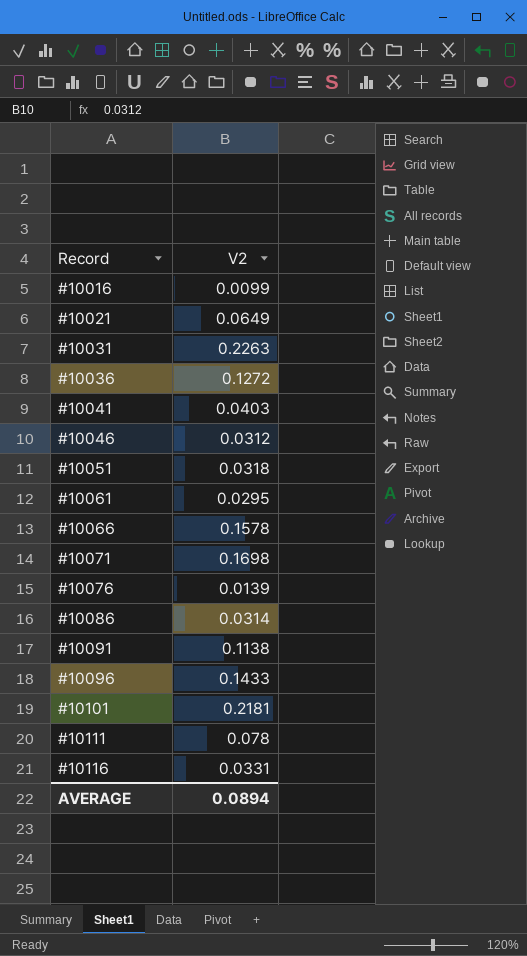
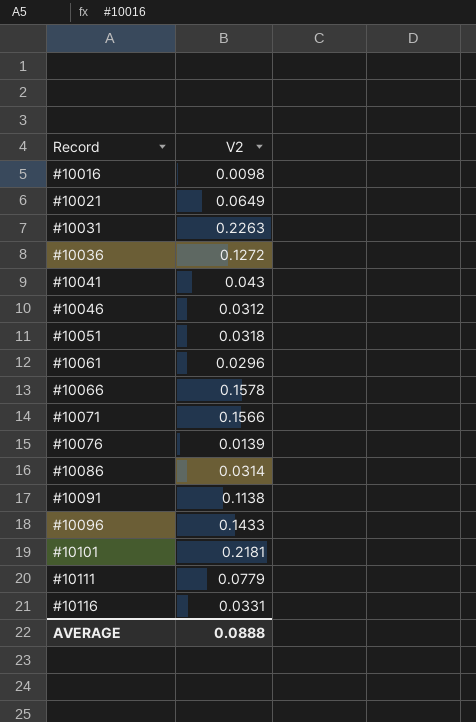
#10016 | V2: 0.0099 -> 0.0098
#10041 | V2: 0.0403 -> 0.043
#10061 | V2: 0.0295 -> 0.0296
#10071 | V2: 0.1698 -> 0.1566
#10111 | V2: 0.078 -> 0.0779
AVERAGE | V2: 0.0894 -> 0.0888

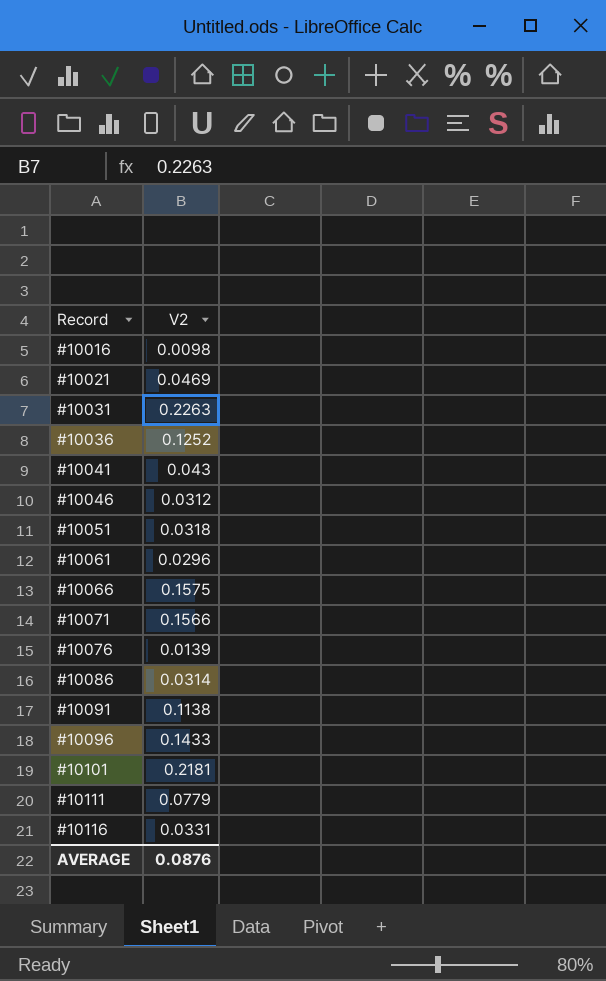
#10021 | V2: 0.0649 -> 0.0469
#10036 | V2: 0.1272 -> 0.1252
#10066 | V2: 0.1578 -> 0.1575
AVERAGE | V2: 0.0888 -> 0.0876

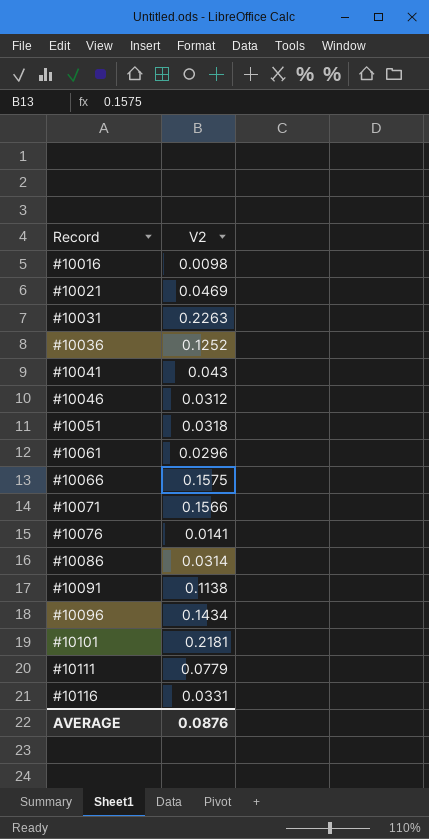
#10076 | V2: 0.0139 -> 0.0141
#10096 | V2: 0.1433 -> 0.1434

